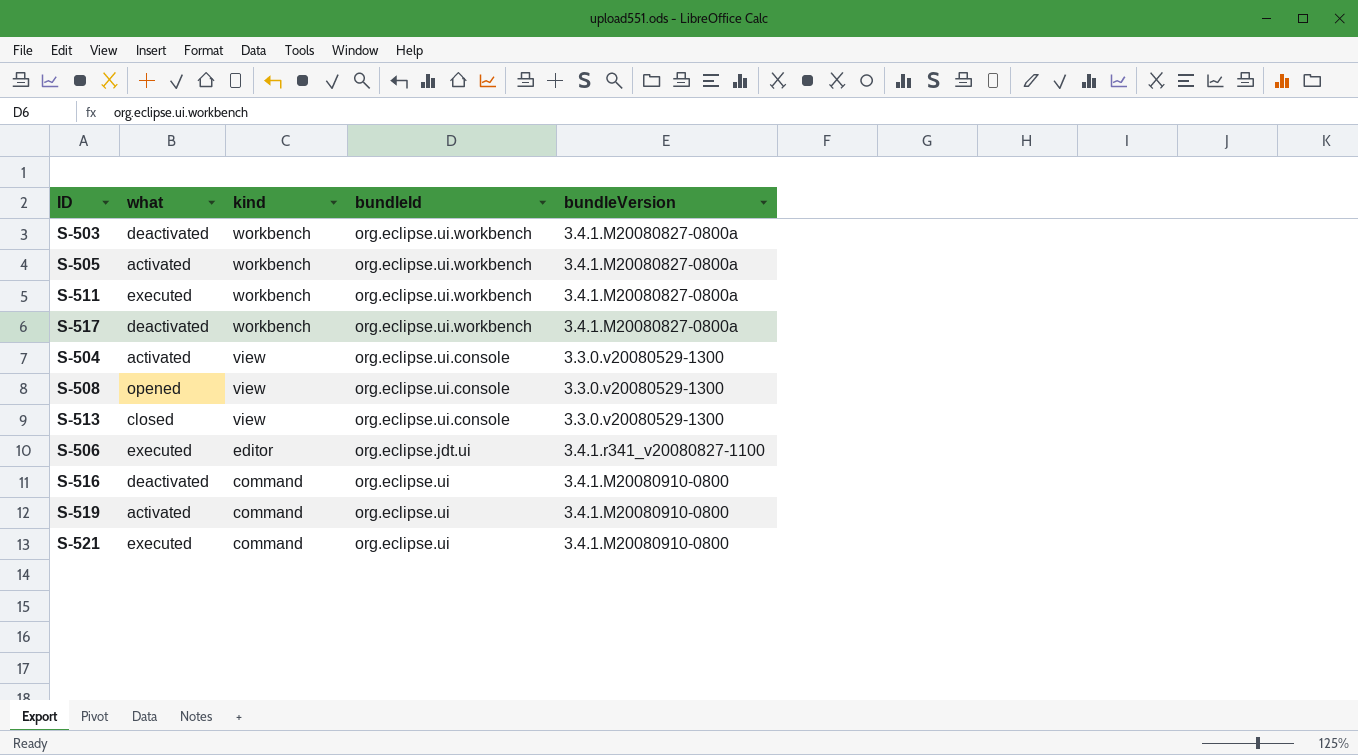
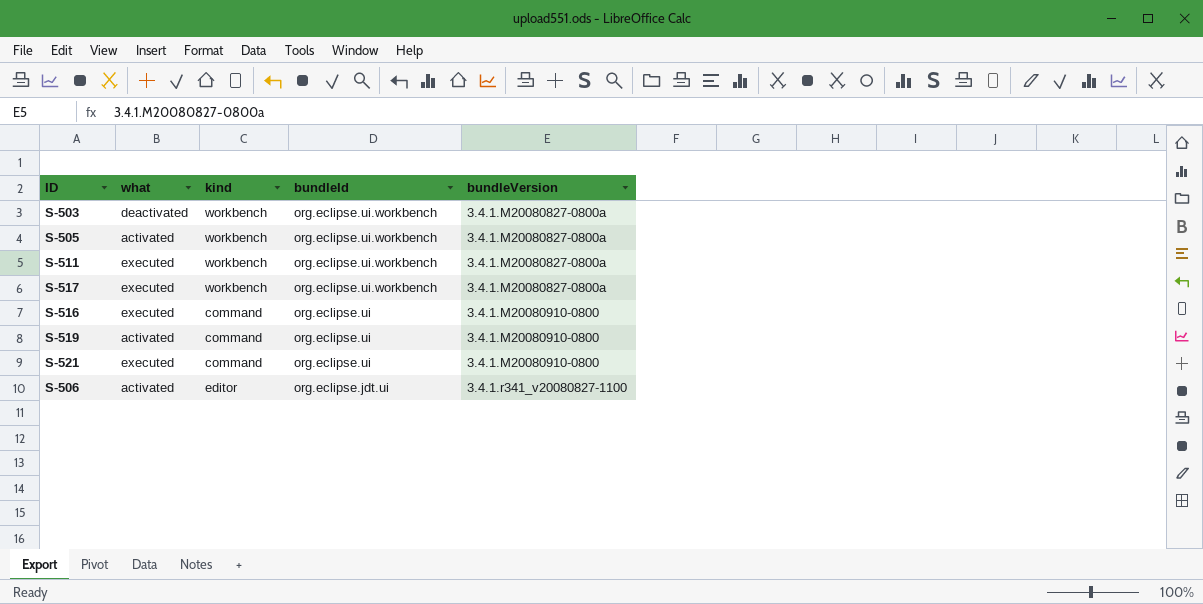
row order: kind descending -> bundleId descending
row S-504: activated | view | org.eclipse.ui.console | 3.3.0.v20080529-1300 -> none
row S-508: opened | view | org.eclipse.ui.console | 3.3.0.v20080529-1300 -> none
row S-513: closed | view | org.eclipse.ui.console | 3.3.0.v20080529-1300 -> none
S-517 | what: deactivated -> executed
S-516 | what: deactivated -> executed
S-506 | what: executed -> activated

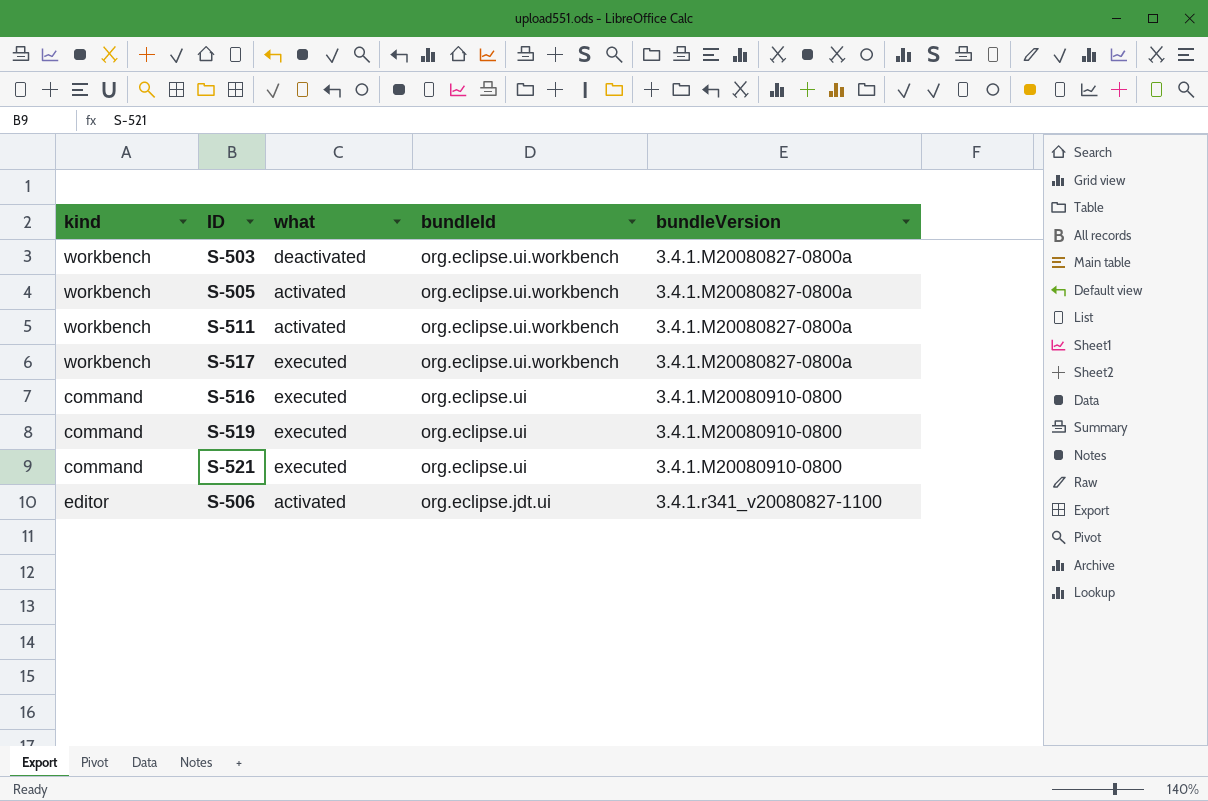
column kind | position: 3 -> 1
S-511 | what: executed -> activated
S-519 | what: activated -> executed

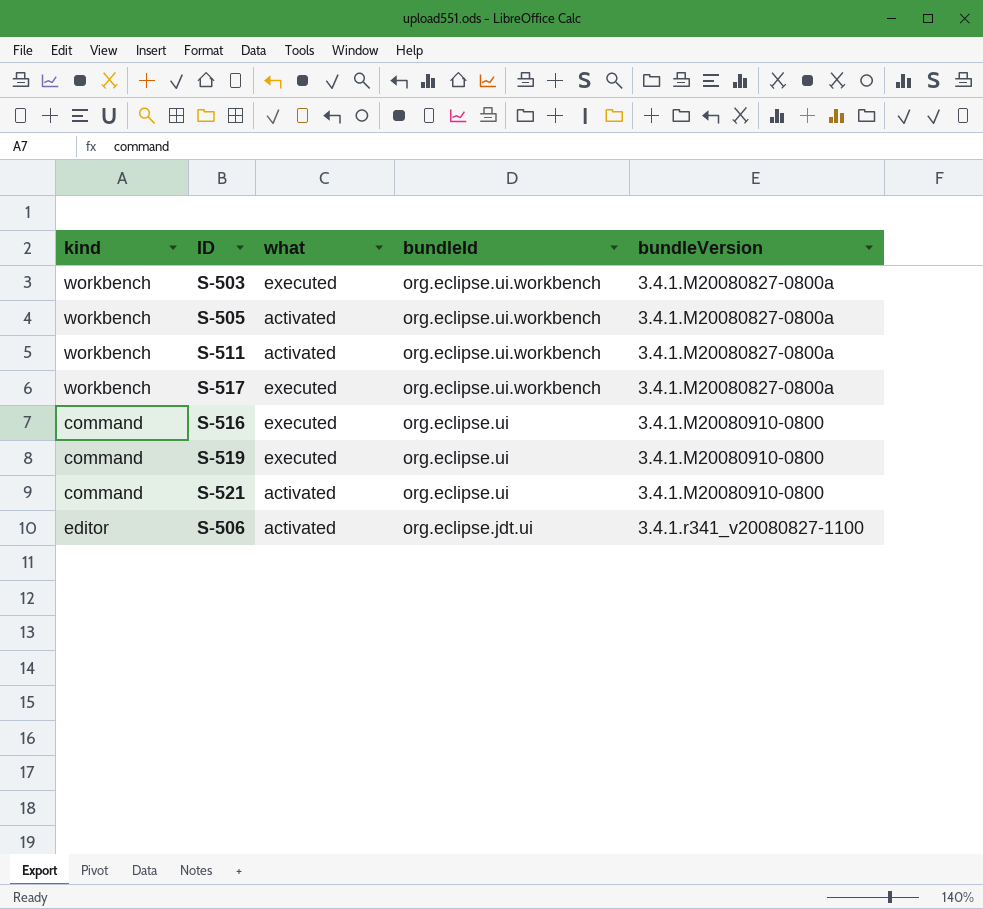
S-503 | what: deactivated -> executed
S-521 | what: executed -> activated

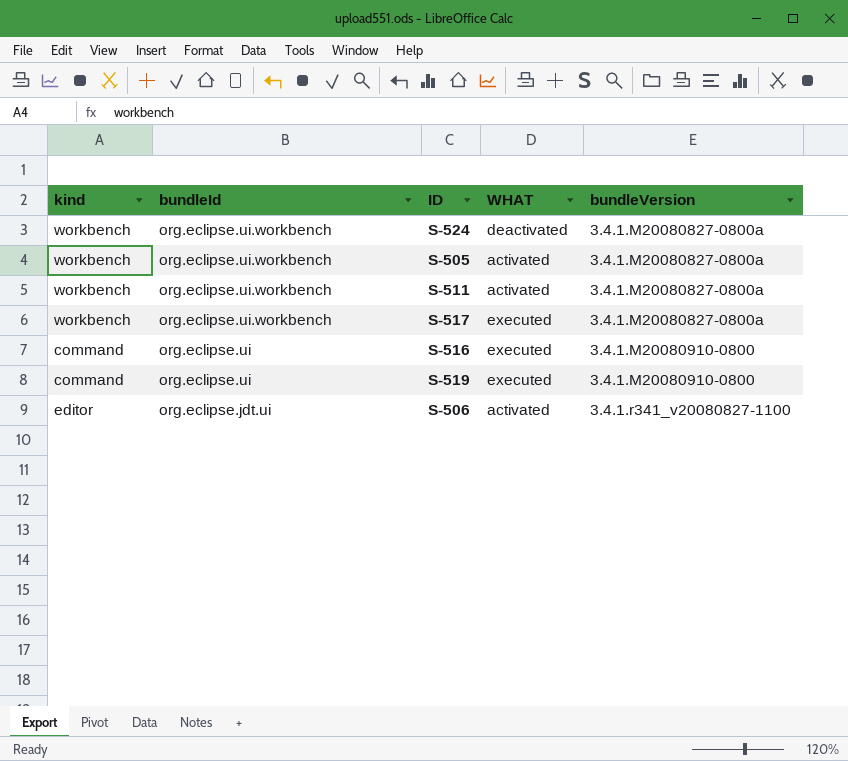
column bundleId | position: 4 -> 2
column name: what -> WHAT
row S-503: workbench | executed | org.eclipse.ui.workbench | 3.4.1.M20080827-0800a -> none
row S-521: command | activated | org.eclipse.ui | 3.4.1.M20080910-0800 -> none
row S-524: none -> workbench | org.eclipse.ui.workbench | deactivated | 3.4.1.M20080827-0800a

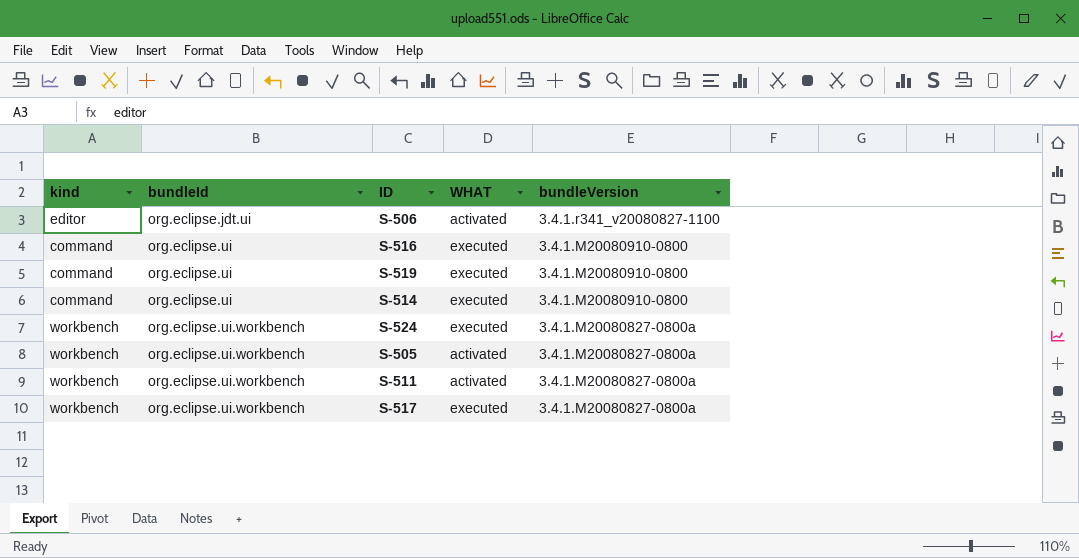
row order: bundleId descending -> bundleId ascending
row S-514: none -> command | org.eclipse.ui | executed | 3.4.1.M20080910-0800
S-524 | WHAT: deactivated -> executed

